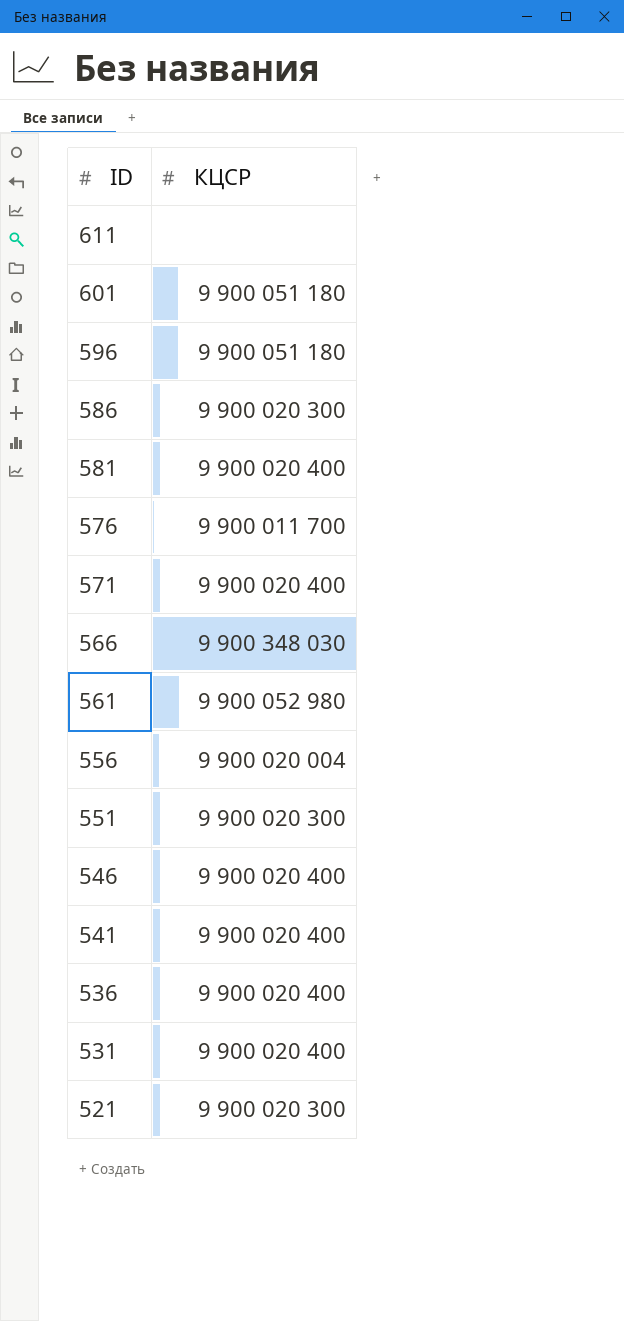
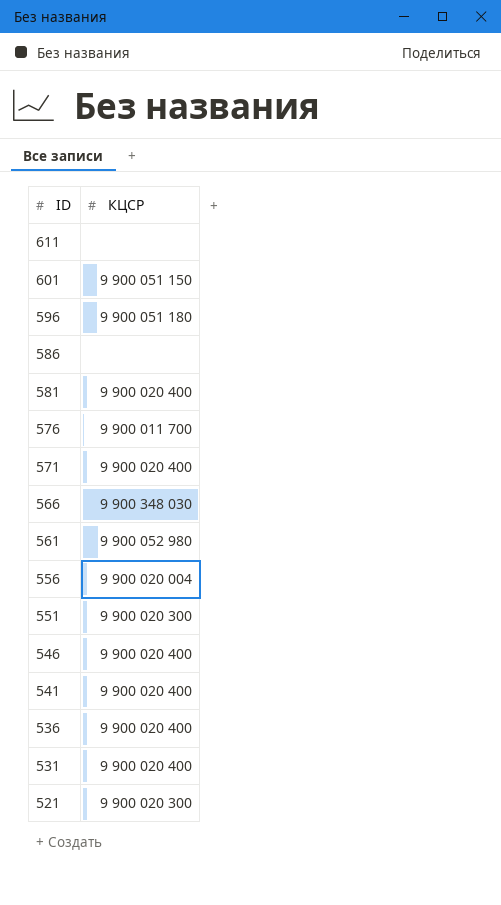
601 | КЦСР: 9 900 051 180 -> 9 900 051 150
586 | КЦСР: 9 900 020 300 -> none

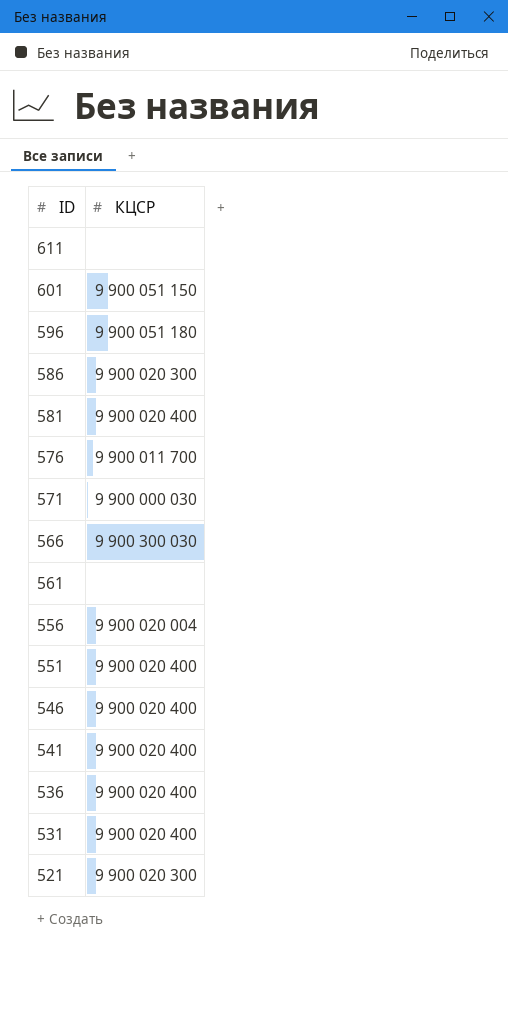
586 | КЦСР: none -> 9 900 020 300
571 | КЦСР: 9 900 020 400 -> 9 900 000 030
566 | КЦСР: 9 900 348 030 -> 9 900 300 030
561 | КЦСР: 9 900 052 980 -> none
551 | КЦСР: 9 900 020 300 -> 9 900 020 400

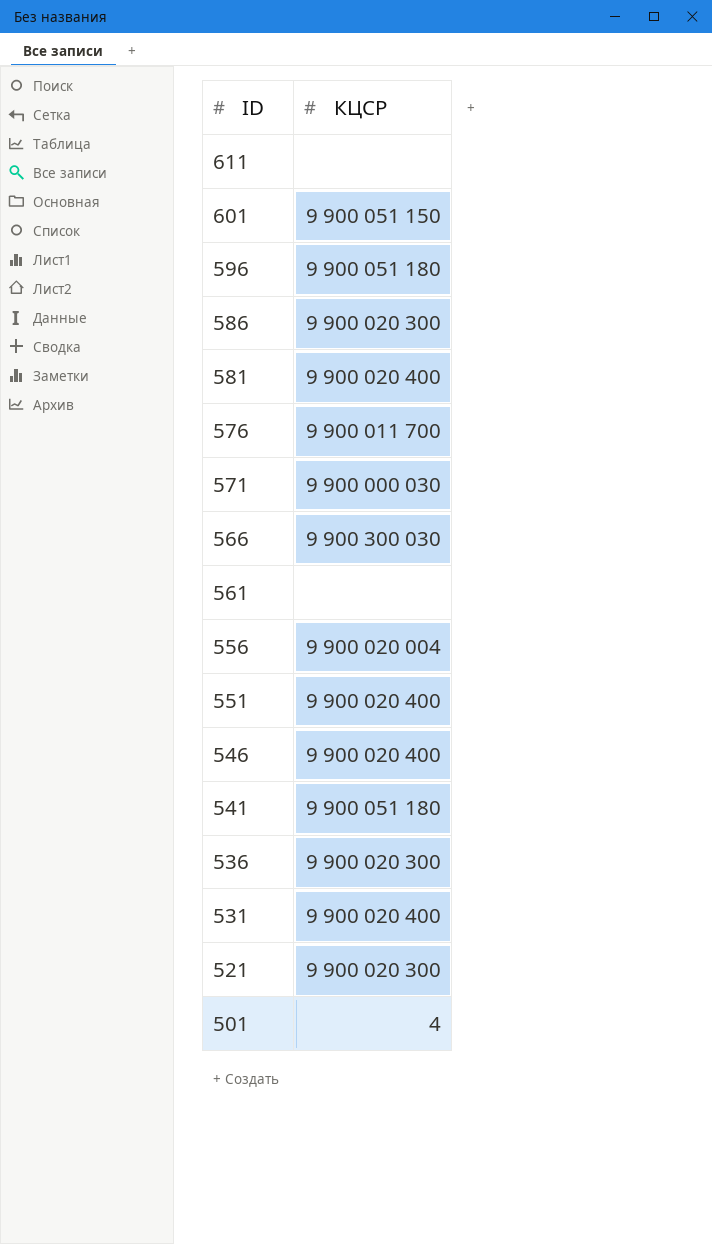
541 | КЦСР: 9 900 020 400 -> 9 900 051 180
536 | КЦСР: 9 900 020 400 -> 9 900 020 300
row 501: none -> 4

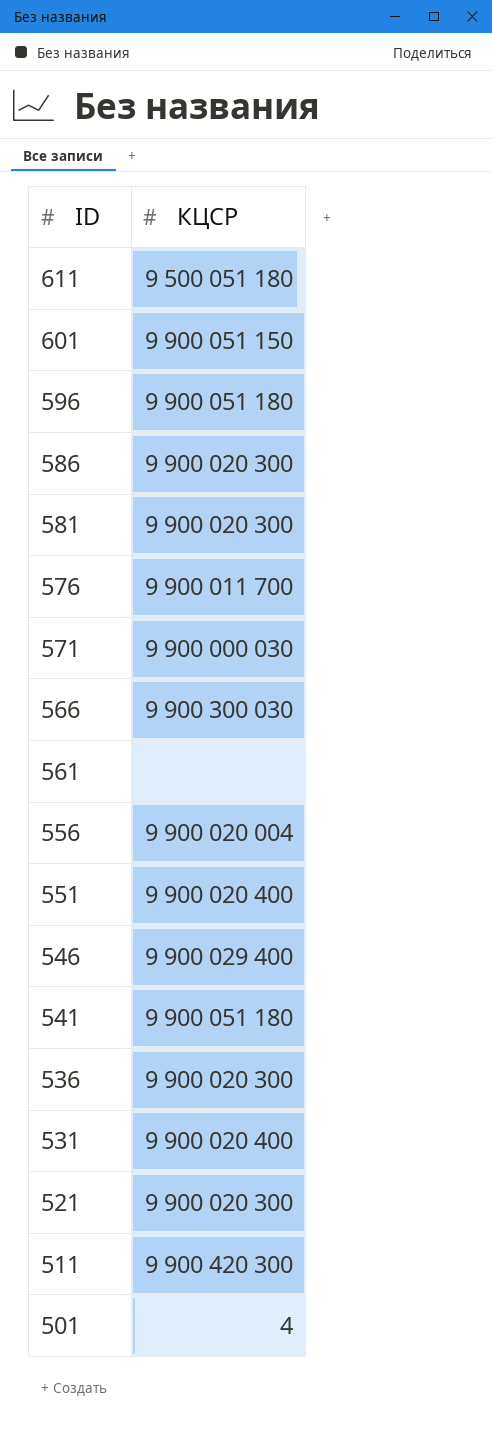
611 | КЦСР: none -> 9 500 051 180
581 | КЦСР: 9 900 020 400 -> 9 900 020 300
546 | КЦСР: 9 900 020 400 -> 9 900 029 400
row 511: none -> 9 900 420 300

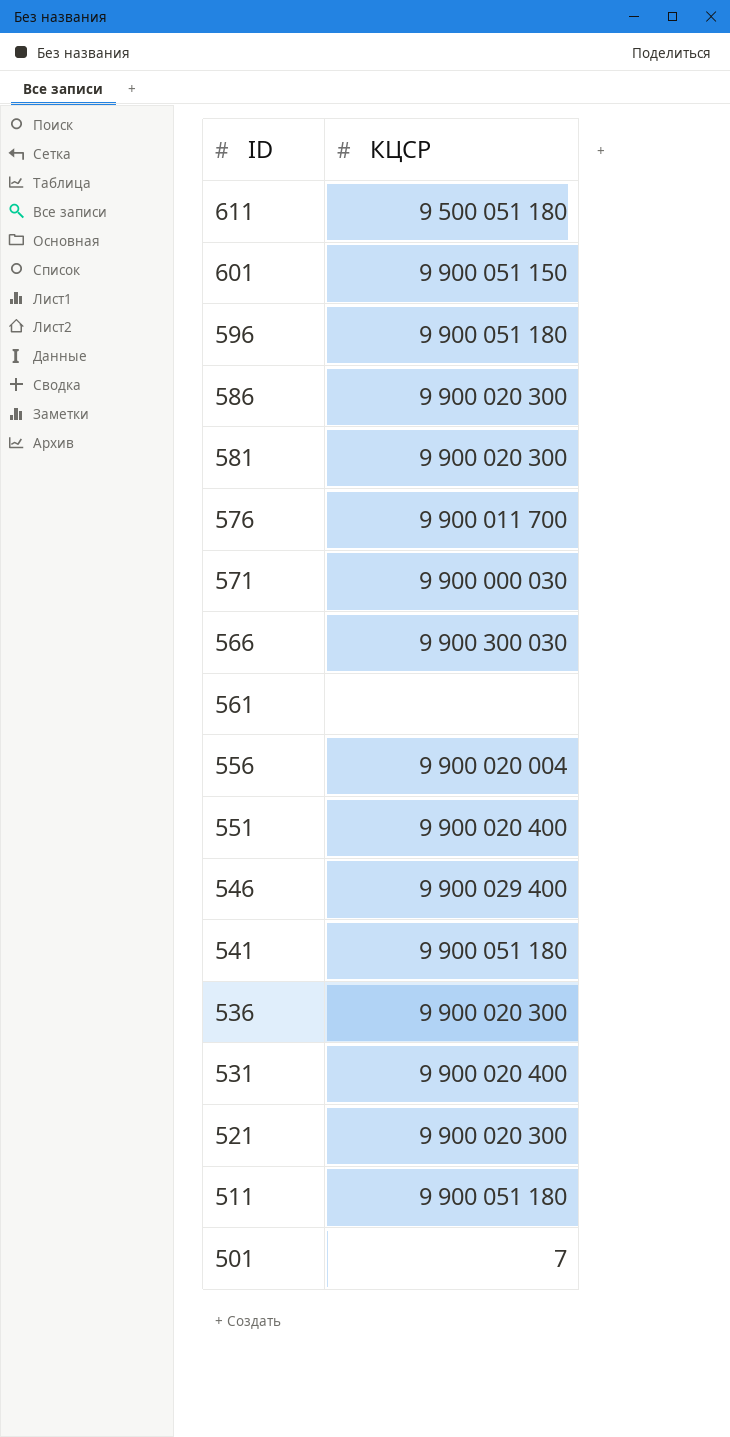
511 | КЦСР: 9 900 420 300 -> 9 900 051 180
501 | КЦСР: 4 -> 7

